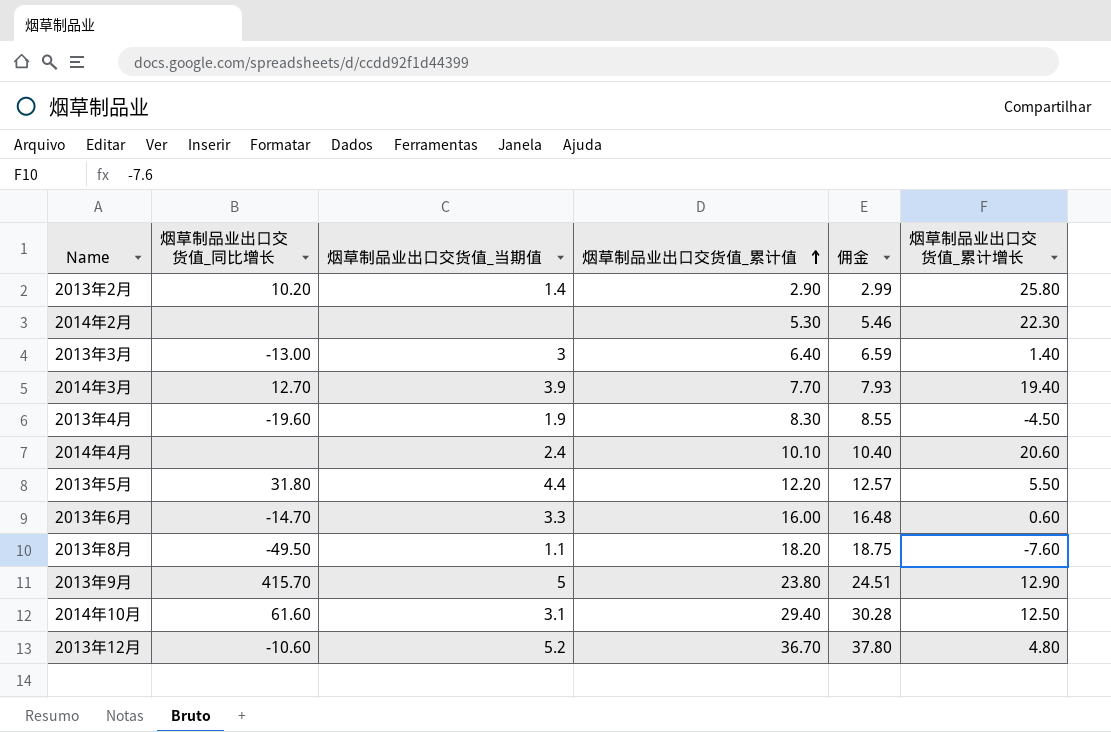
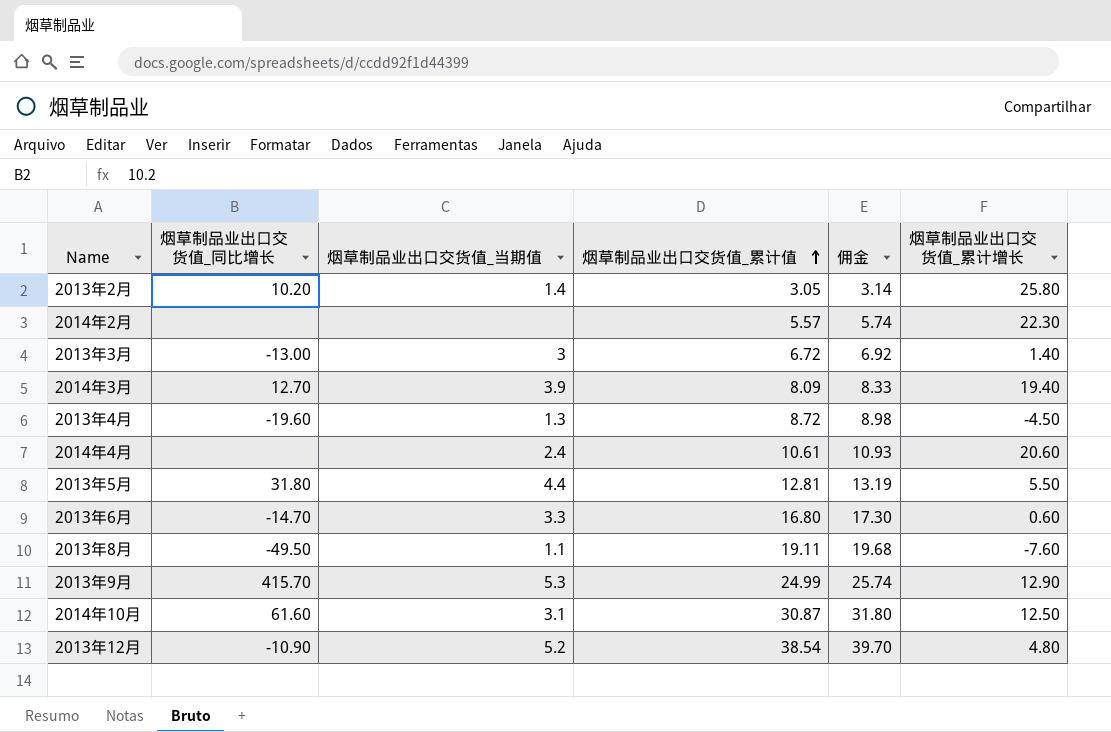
2013年2月 | 烟草制品业出口交货值_累计值: 2.90 -> 3.05
2013年2月 | 佣金: 2.99 -> 3.14
2014年2月 | 烟草制品业出口交货值_累计值: 5.30 -> 5.57
2014年2月 | 佣金: 5.46 -> 5.74
2013年3月 | 烟草制品业出口交货值_累计值: 6.40 -> 6.72
2013年3月 | 佣金: 6.59 -> 6.92
2014年3月 | 烟草制品业出口交货值_累计值: 7.70 -> 8.09
2014年3月 | 佣金: 7.93 -> 8.33
2013年4月 | 烟草制品业出口交货值_当期值: 1.9 -> 1.3
2013年4月 | 烟草制品业出口交货值_累计值: 8.30 -> 8.72
2013年4月 | 佣金: 8.55 -> 8.98
2014年4月 | 烟草制品业出口交货值_累计值: 10.10 -> 10.61
2014年4月 | 佣金: 10.40 -> 10.93
2013年5月 | 烟草制品业出口交货值_累计值: 12.20 -> 12.81
2013年5月 | 佣金: 12.57 -> 13.19
2013年6月 | 烟草制品业出口交货值_累计值: 16.00 -> 16.80
2013年6月 | 佣金: 16.48 -> 17.30
2013年8月 | 烟草制品业出口交货值_累计值: 18.20 -> 19.11
2013年8月 | 佣金: 18.75 -> 19.68
2013年9月 | 烟草制品业出口交货值_当期值: 5 -> 5.3
2013年9月 | 烟草制品业出口交货值_累计值: 23.80 -> 24.99
2013年9月 | 佣金: 24.51 -> 25.74
2014年10月 | 烟草制品业出口交货值_累计值: 29.40 -> 30.87
2014年10月 | 佣金: 30.28 -> 31.80
2013年12月 | 烟草制品业出口交货值_同比增长: -10.60 -> -10.90
2013年12月 | 烟草制品业出口交货值_累计值: 36.70 -> 38.54
2013年12月 | 佣金: 37.80 -> 39.70

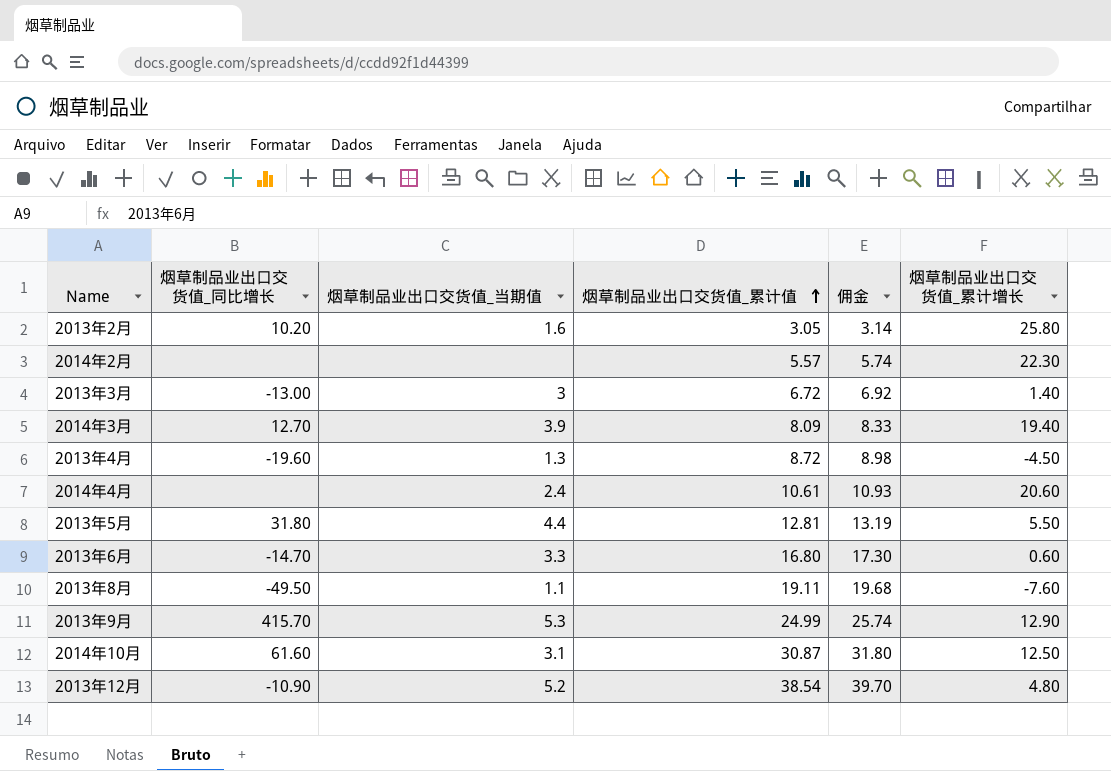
2013年2月 | 烟草制品业出口交货值_当期值: 1.4 -> 1.6

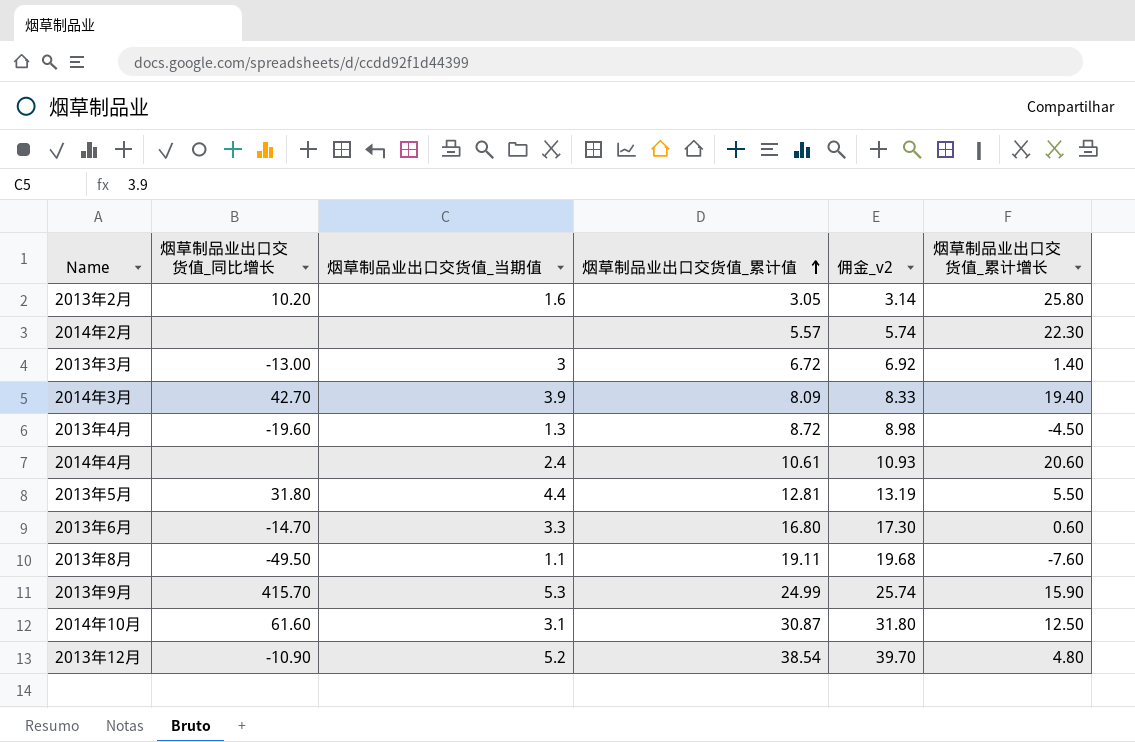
column name: 佣金 -> 佣金_v2
2014年3月 | 烟草制品业出口交货值_同比增长: 12.70 -> 42.70
2013年9月 | 烟草制品业出口交货值_累计增长: 12.90 -> 15.90

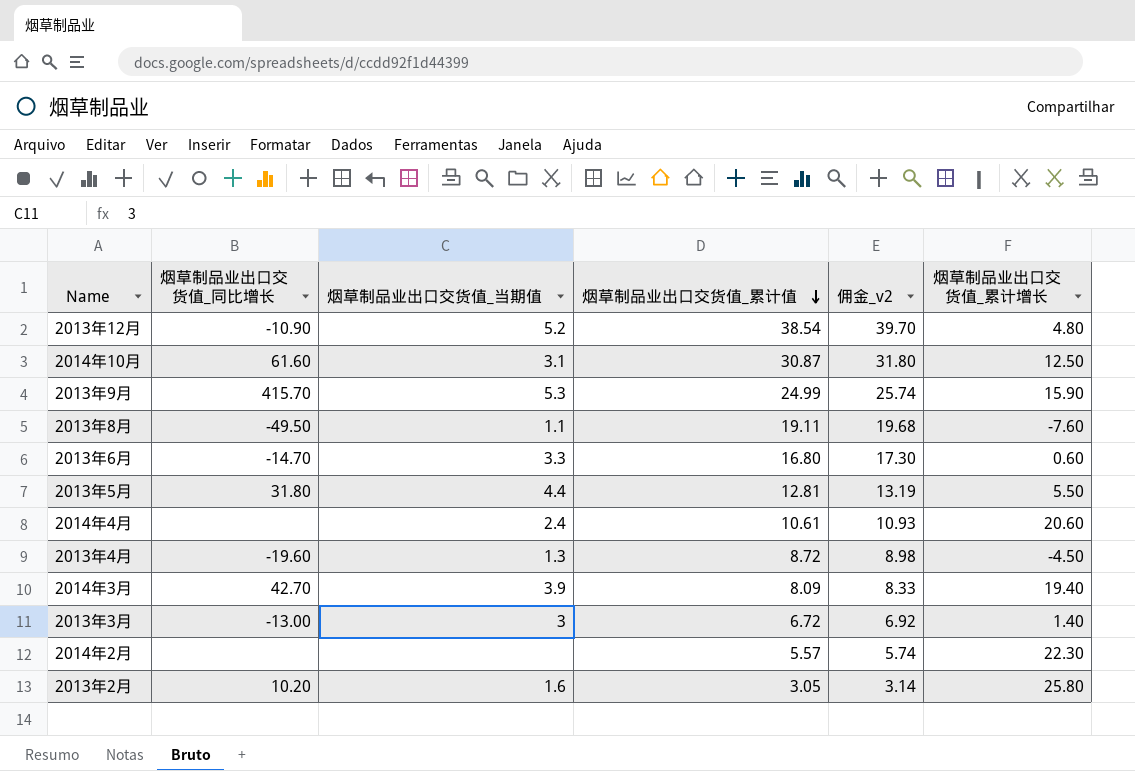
row order: 烟草制品业出口交货值_累计值 ascending -> 烟草制品业出口交货值_累计值 descending

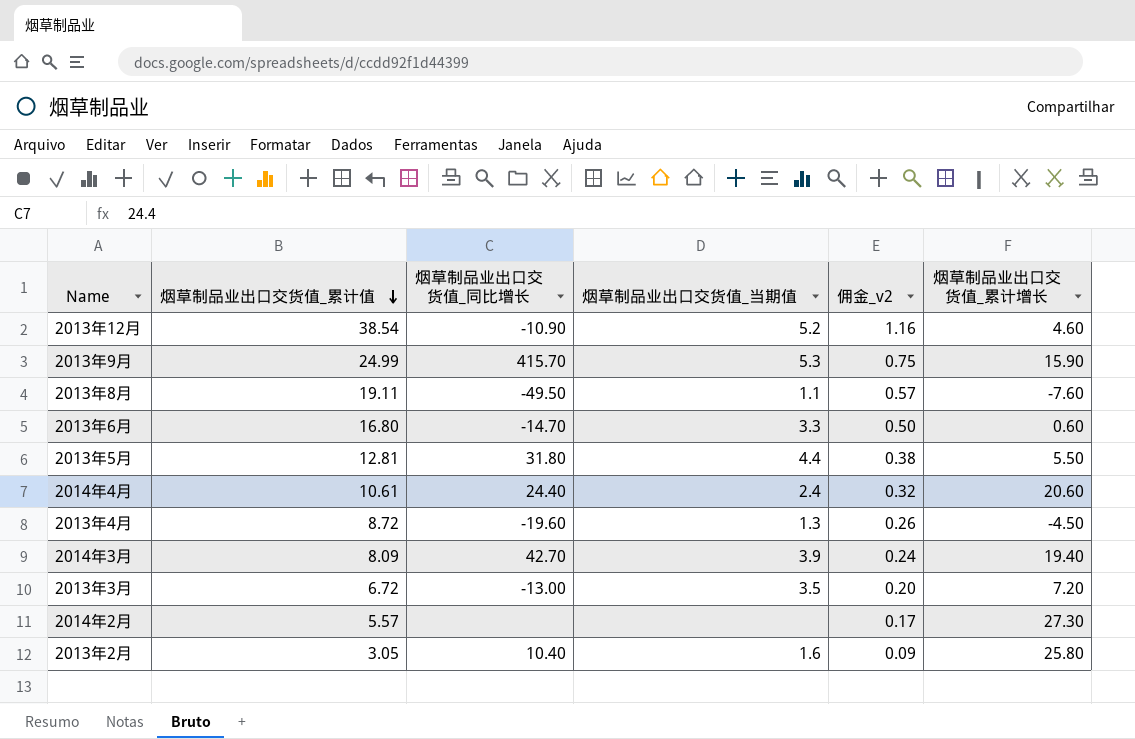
column 烟草制品业出口交货值_累计值 | position: 4 -> 2
column 佣金_v2 | formula: [烟草制品业出口交货值_累计值] * 1.03 -> [烟草制品业出口交货值_累计值] * 0.03
row 2014年10月: 61.60 | 3.1 | 30.87 | 31.80 | 12.50 -> none
2013年12月 | 烟草制品业出口交货值_累计增长: 4.80 -> 4.60
2014年4月 | 烟草制品业出口交货值_同比增长: none -> 24.40
2013年3月 | 烟草制品业出口交货值_当期值: 3 -> 3.5
2013年3月 | 烟草制品业出口交货值_累计增长: 1.40 -> 7.20
2014年2月 | 烟草制品业出口交货值_累计增长: 22.30 -> 27.30
2013年2月 | 烟草制品业出口交货值_同比增长: 10.20 -> 10.40

